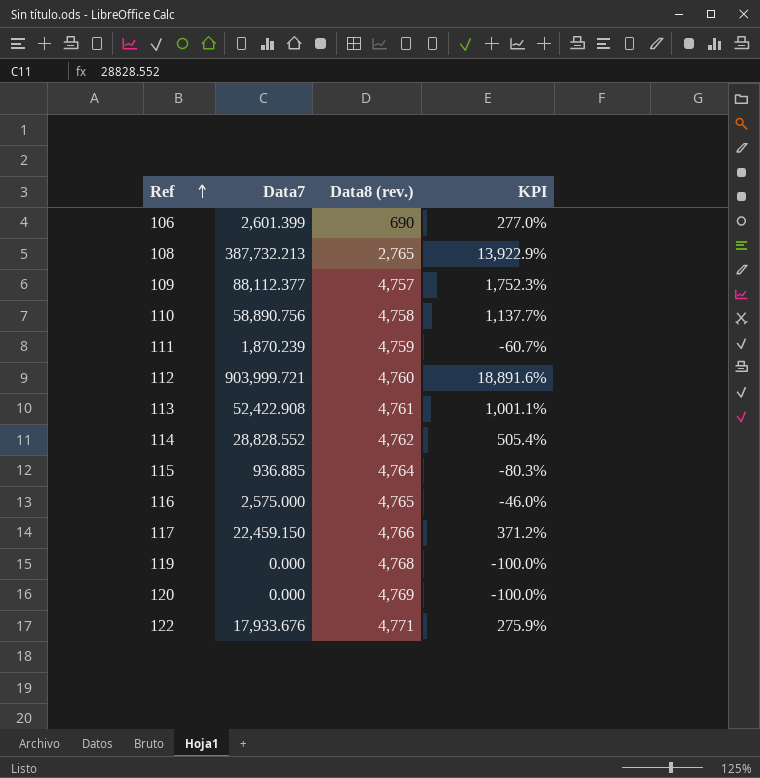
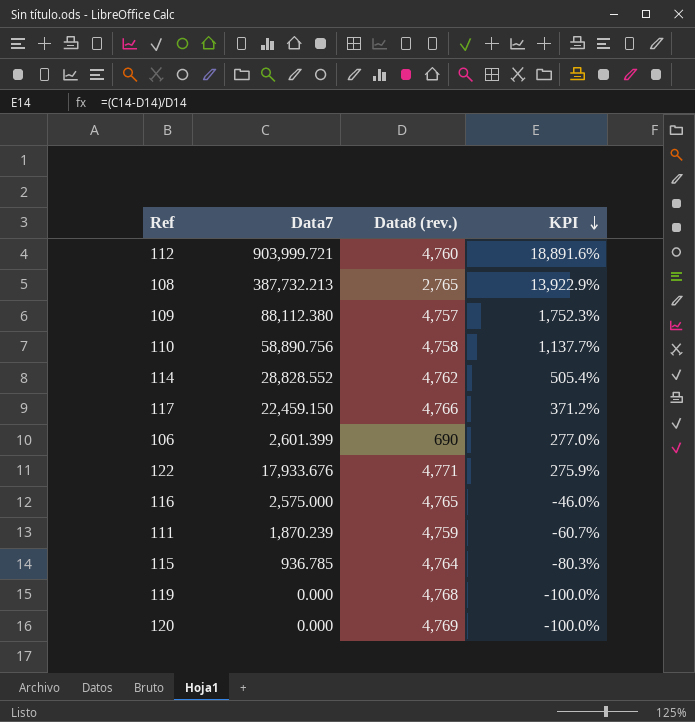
row order: Ref ascending -> KPI descending
row 113: 52,422.908 | 4,761 | 1,001.1% -> none
109 | Data7: 88,112.377 -> 88,112.380
115 | Data7: 936.885 -> 936.785

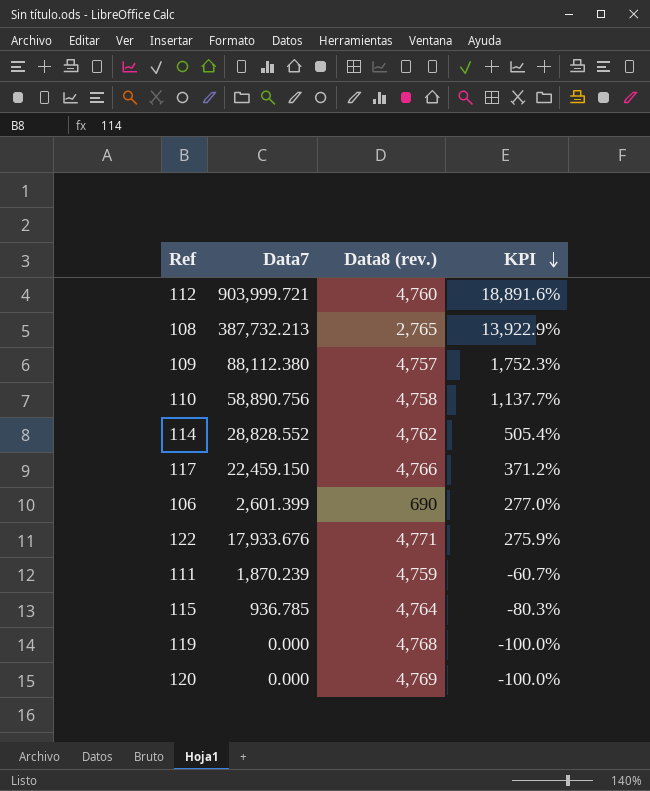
row 116: 2,575.000 | 4,765 | -46.0% -> none

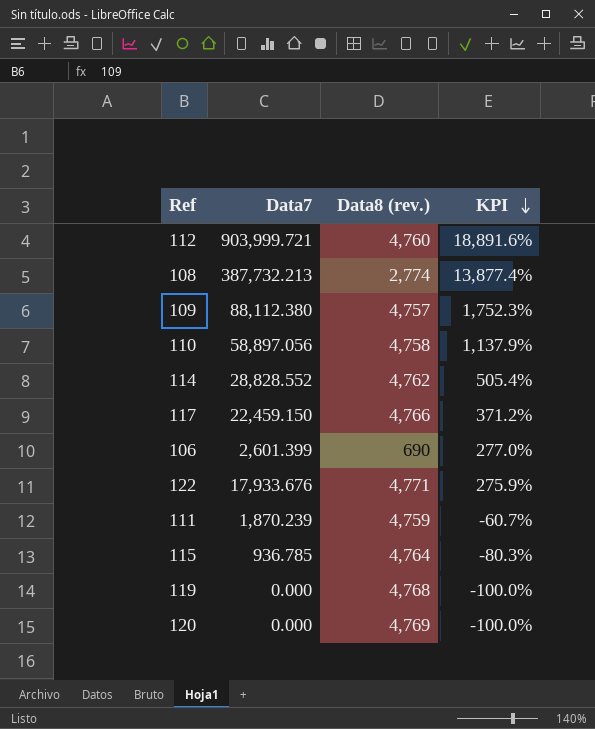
108 | Data8 (rev.): 2,765 -> 2,774
108 | KPI: 13,922.9% -> 13,877.4%
110 | Data7: 58,890.756 -> 58,897.056
110 | KPI: 1,137.7% -> 1,137.9%

